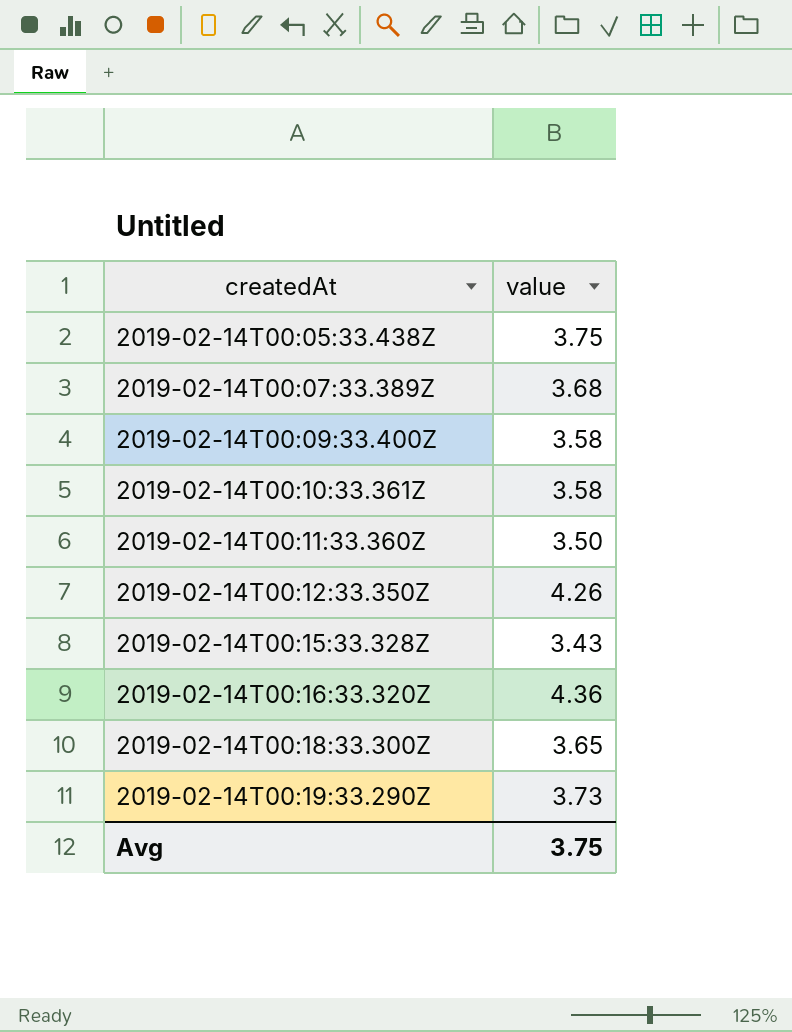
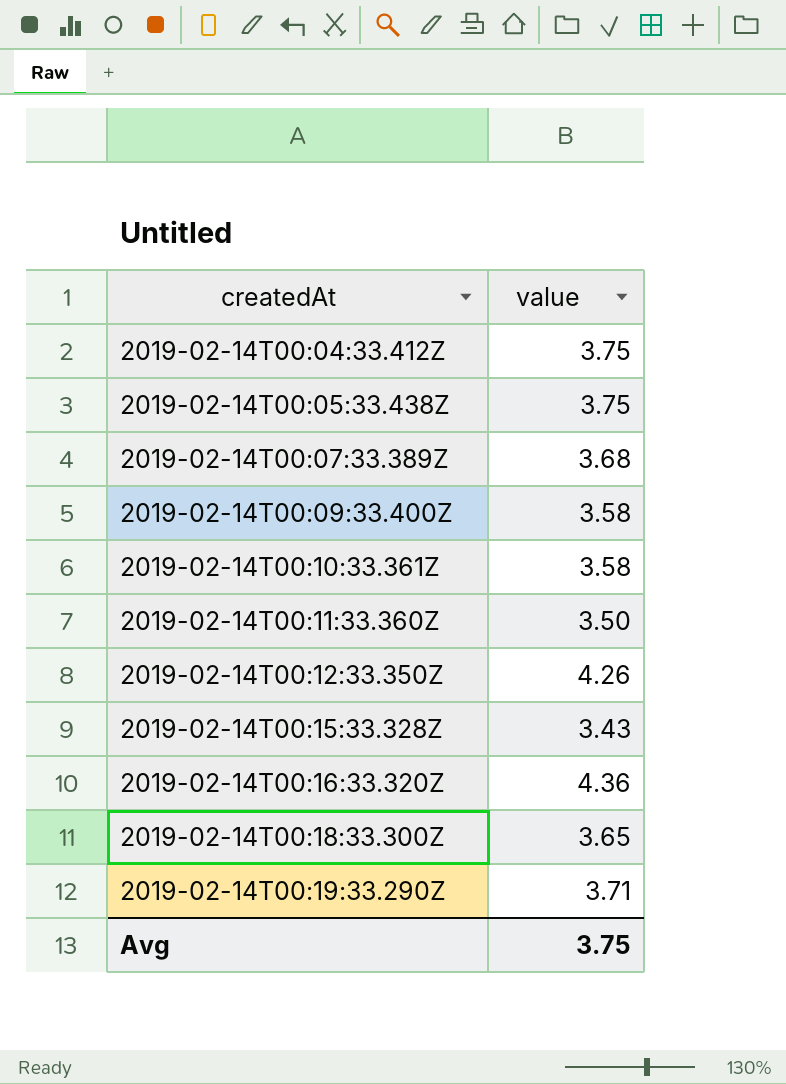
row 2019-02-14T00:04:33.412Z: none -> 3.75
2019-02-14T00:19:33.290Z | value: 3.73 -> 3.71

